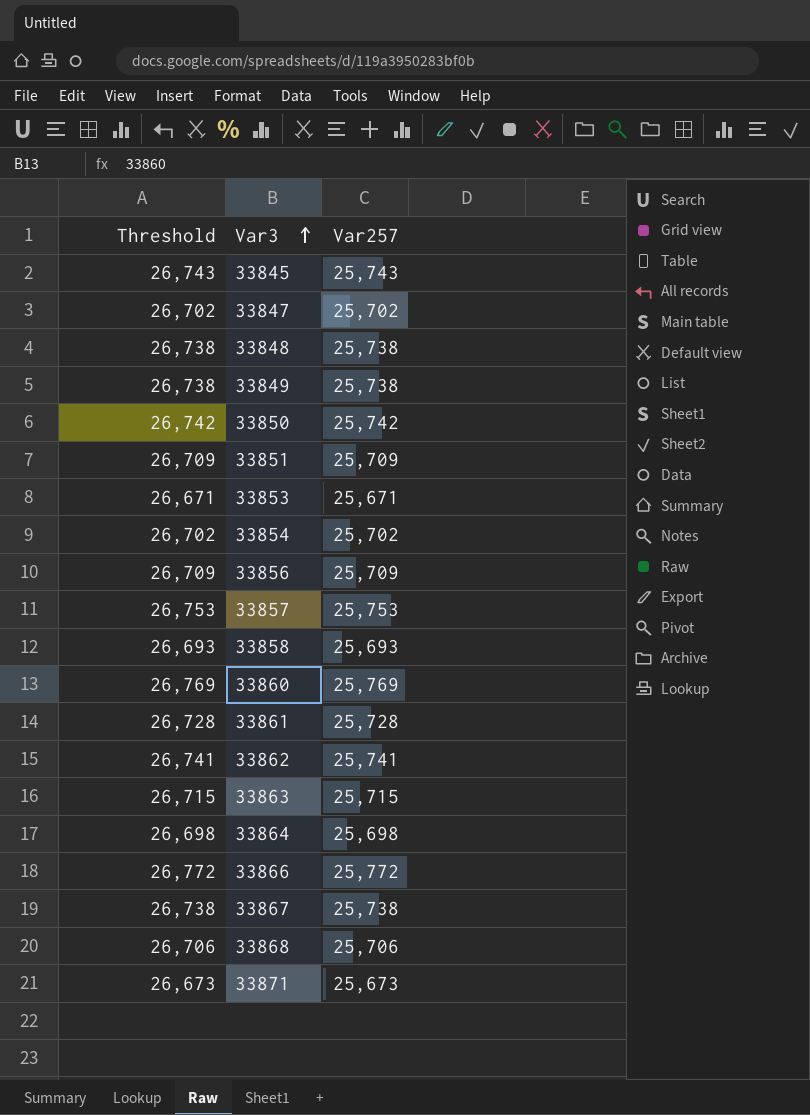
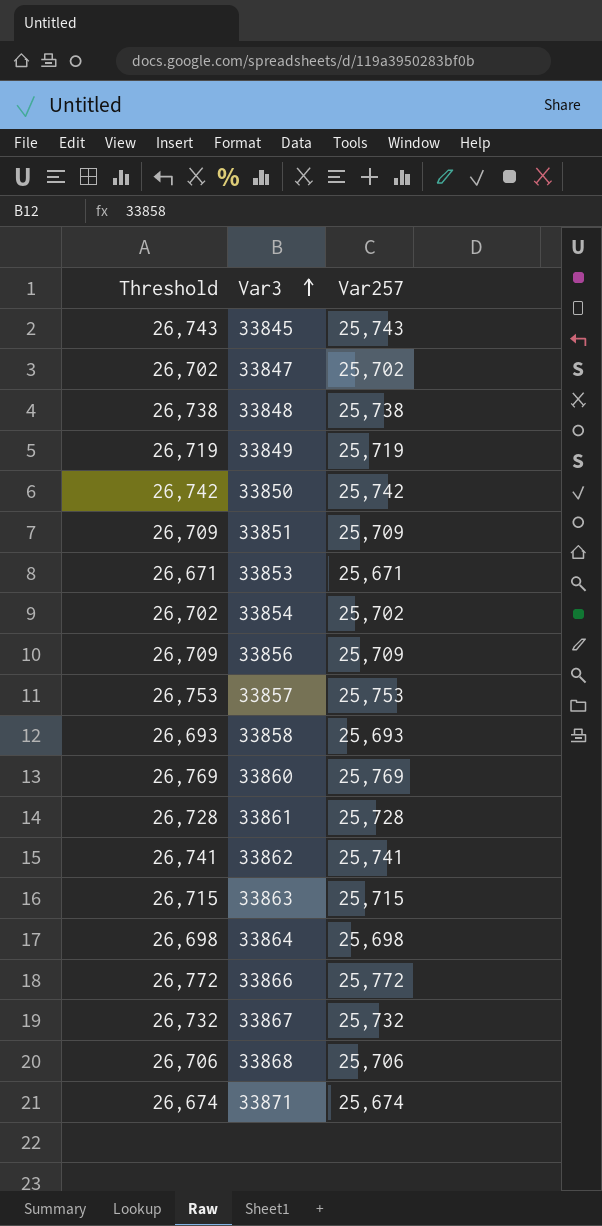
33849 | Threshold: 26,738 -> 26,719
33849 | Var257: 25,738 -> 25,719
33867 | Threshold: 26,738 -> 26,732
33867 | Var257: 25,738 -> 25,732
33871 | Threshold: 26,673 -> 26,674
33871 | Var257: 25,673 -> 25,674

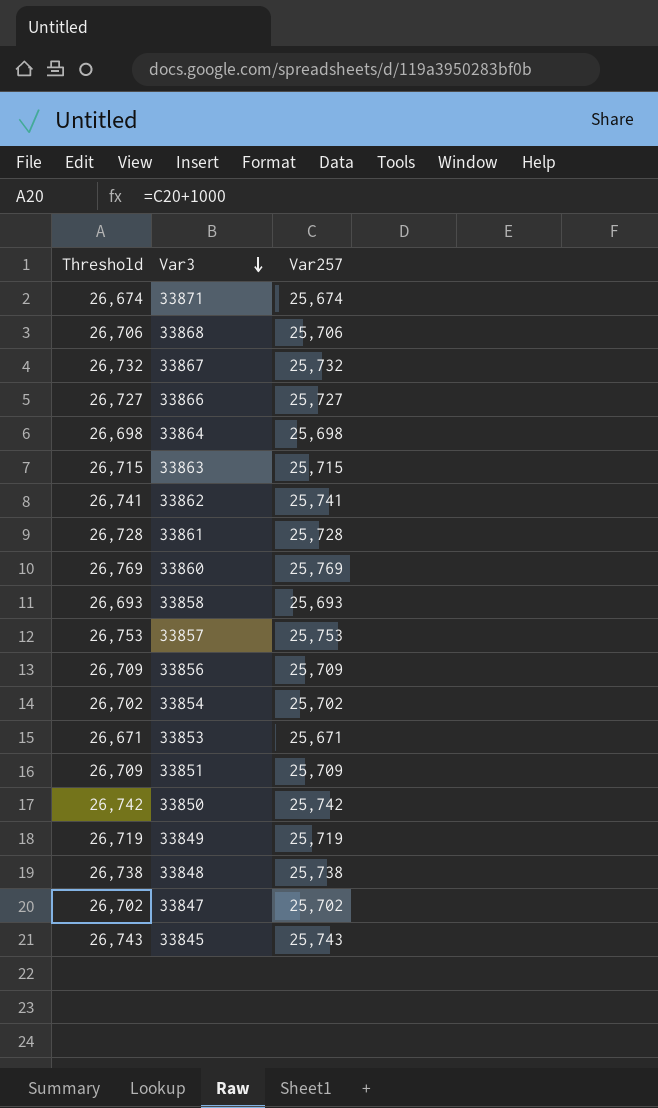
row order: Var3 ascending -> Var3 descending
33866 | Threshold: 26,772 -> 26,727
33866 | Var257: 25,772 -> 25,727

